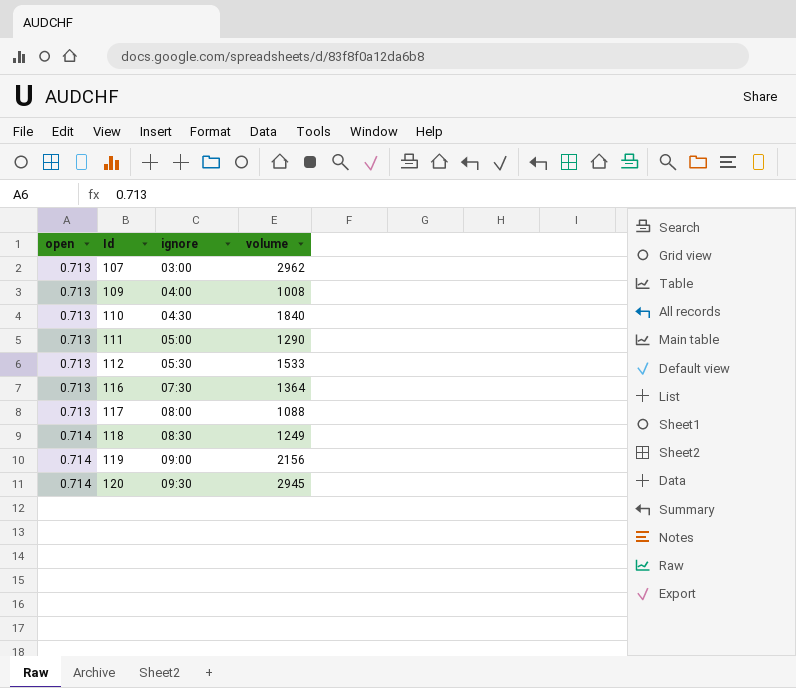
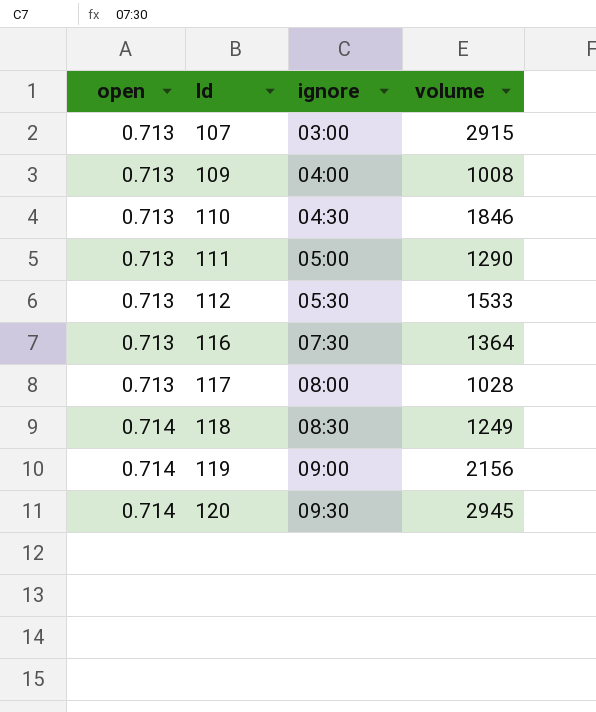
107 | volume: 2962 -> 2915
110 | volume: 1840 -> 1846
117 | volume: 1088 -> 1028

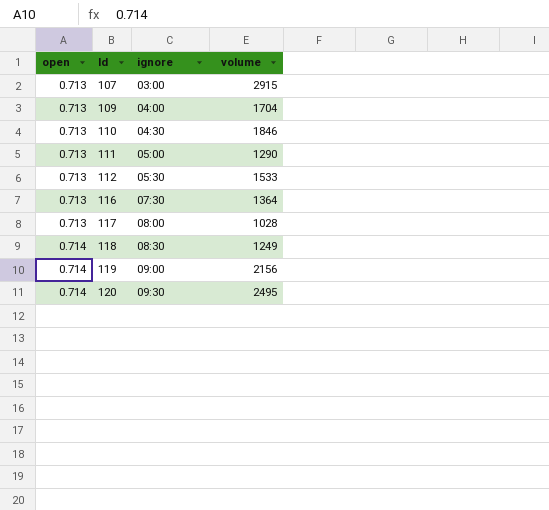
109 | volume: 1008 -> 1704
120 | volume: 2945 -> 2495

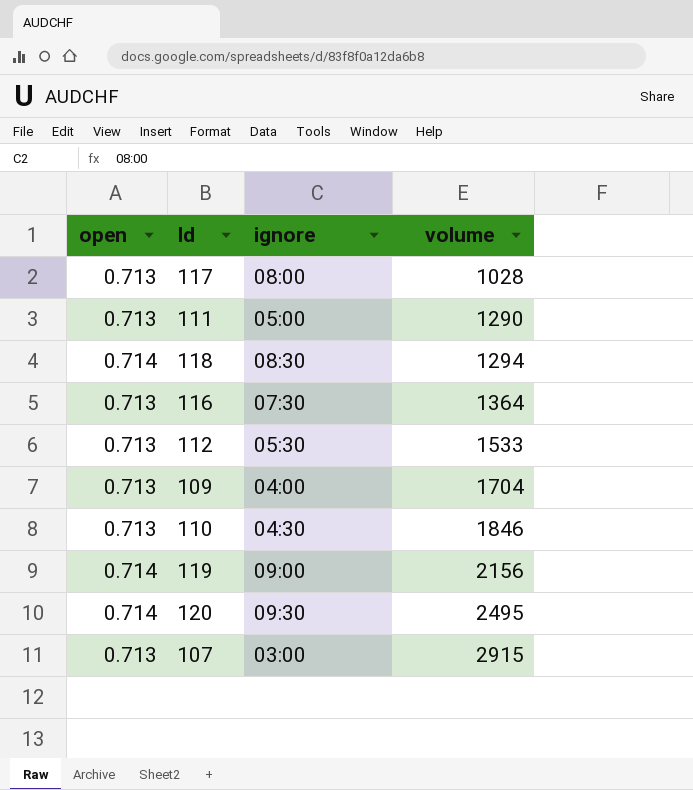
row order: open ascending -> volume ascending
118 | volume: 1249 -> 1294

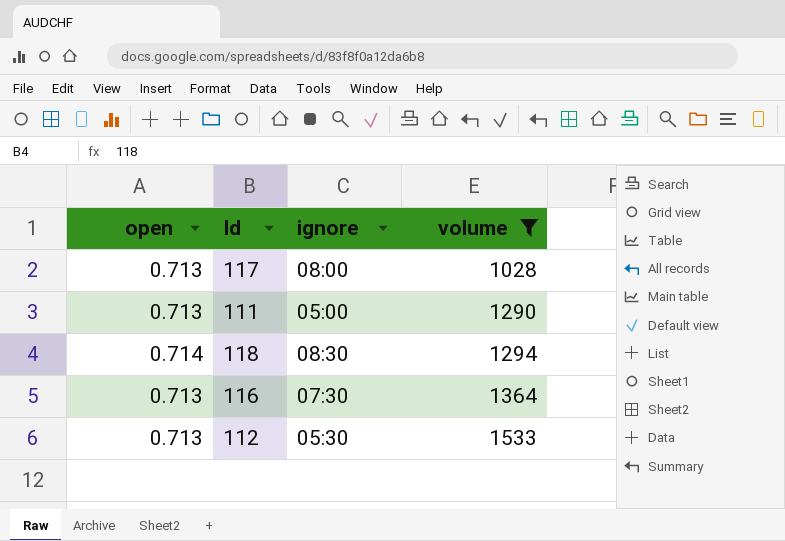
filter: none -> volume <= 1533

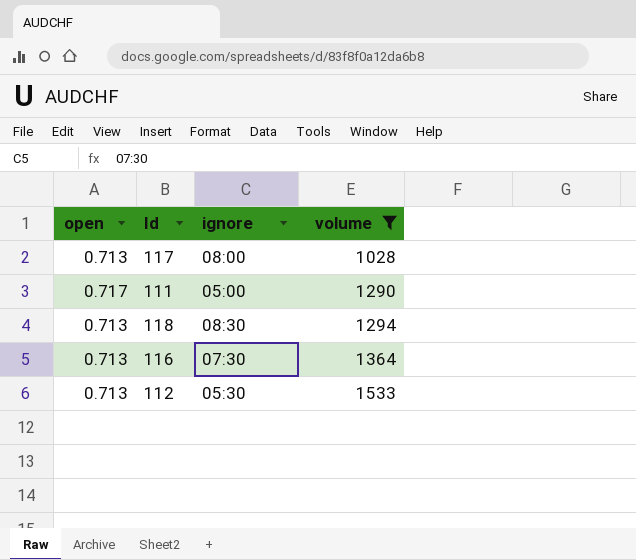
111 | open: 0.713 -> 0.717
118 | open: 0.714 -> 0.713

